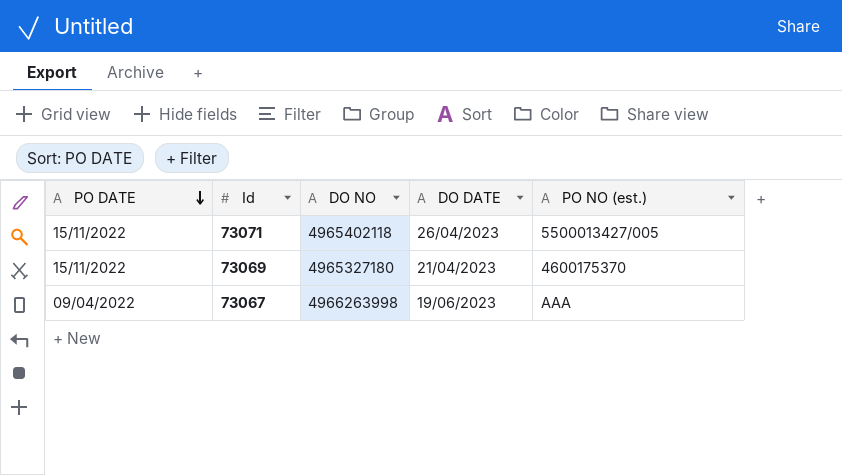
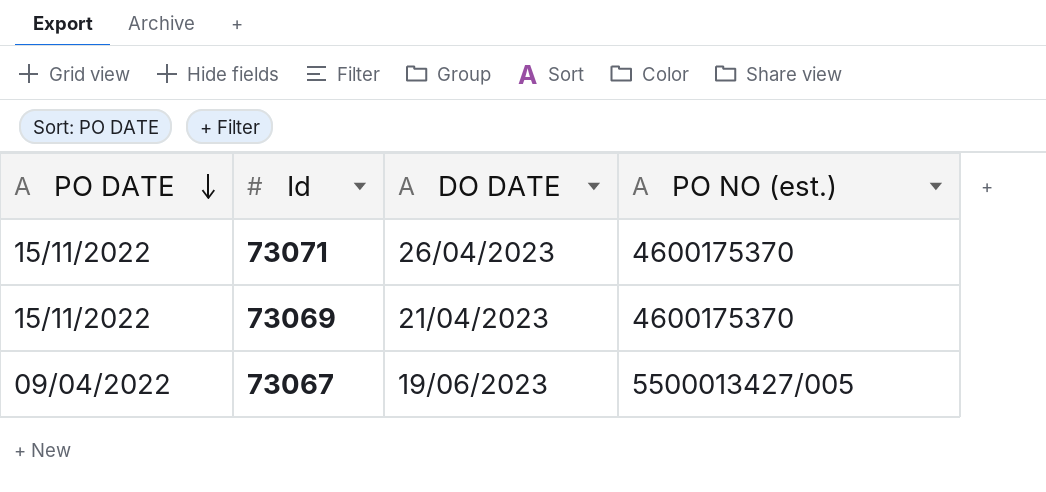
column DO NO | position: 3 -> none
73071 | PO NO (est.): 5500013427/005 -> 4600175370
73067 | PO NO (est.): AAA -> 5500013427/005

